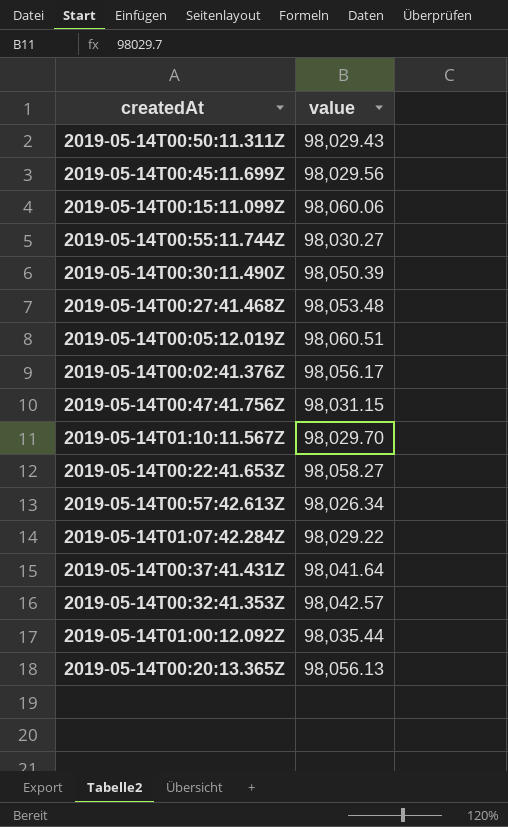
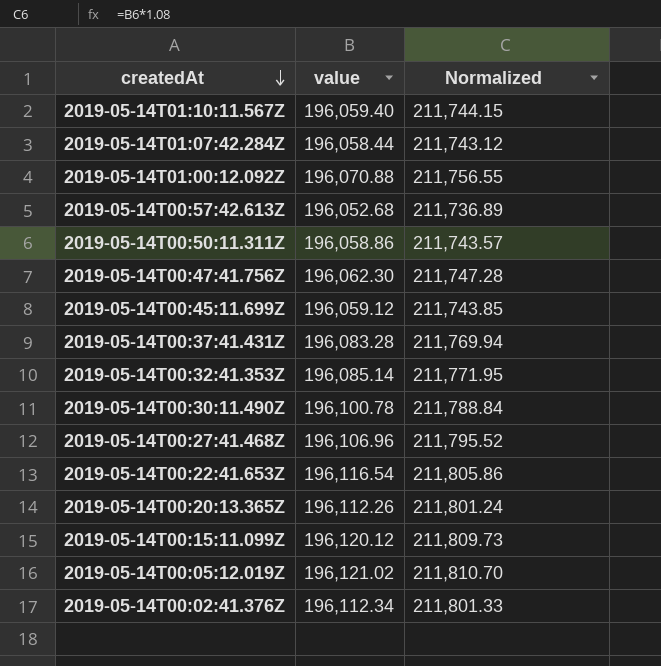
row order: none -> createdAt descending
column Normalized | formula: none -> [value] * 1.08
row 2019-05-14T00:55:11.744Z: 98,030.27 -> none
2019-05-14T01:10:11.567Z | value: 98,029.70 -> 196,059.40
2019-05-14T01:07:42.284Z | value: 98,029.22 -> 196,058.44
2019-05-14T01:00:12.092Z | value: 98,035.44 -> 196,070.88
2019-05-14T00:57:42.613Z | value: 98,026.34 -> 196,052.68
2019-05-14T00:50:11.311Z | value: 98,029.43 -> 196,058.86
2019-05-14T00:47:41.756Z | value: 98,031.15 -> 196,062.30
2019-05-14T00:45:11.699Z | value: 98,029.56 -> 196,059.12
2019-05-14T00:37:41.431Z | value: 98,041.64 -> 196,083.28
2019-05-14T00:32:41.353Z | value: 98,042.57 -> 196,085.14
2019-05-14T00:30:11.490Z | value: 98,050.39 -> 196,100.78
2019-05-14T00:27:41.468Z | value: 98,053.48 -> 196,106.96
2019-05-14T00:22:41.653Z | value: 98,058.27 -> 196,116.54
2019-05-14T00:20:13.365Z | value: 98,056.13 -> 196,112.26
2019-05-14T00:15:11.099Z | value: 98,060.06 -> 196,120.12
2019-05-14T00:05:12.019Z | value: 98,060.51 -> 196,121.02
2019-05-14T00:02:41.376Z | value: 98,056.17 -> 196,112.34

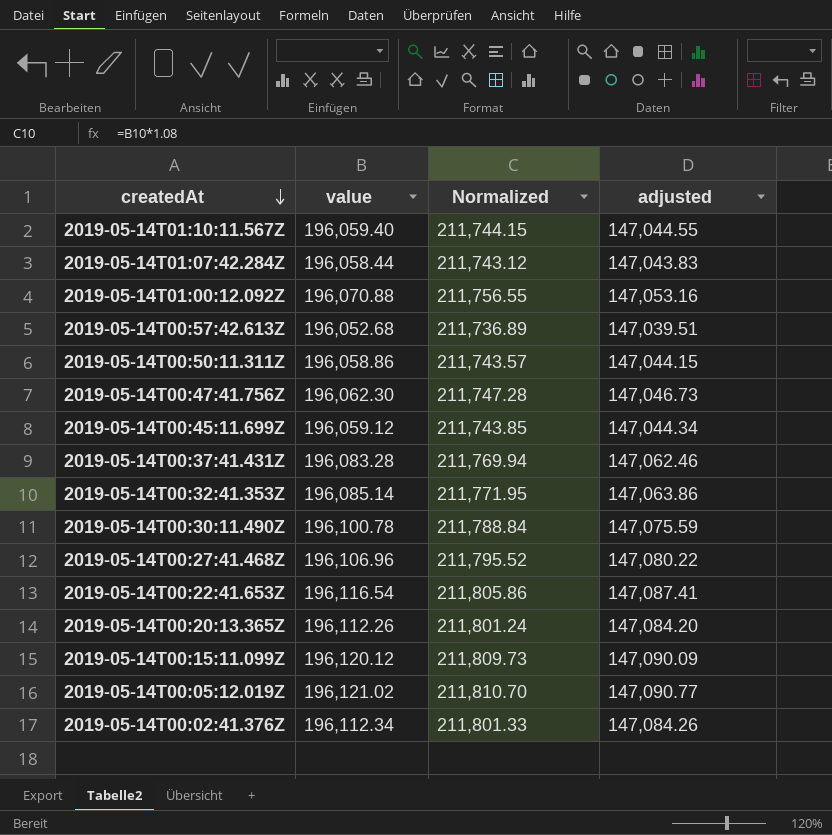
column adjusted | formula: none -> [value] * 0.75

